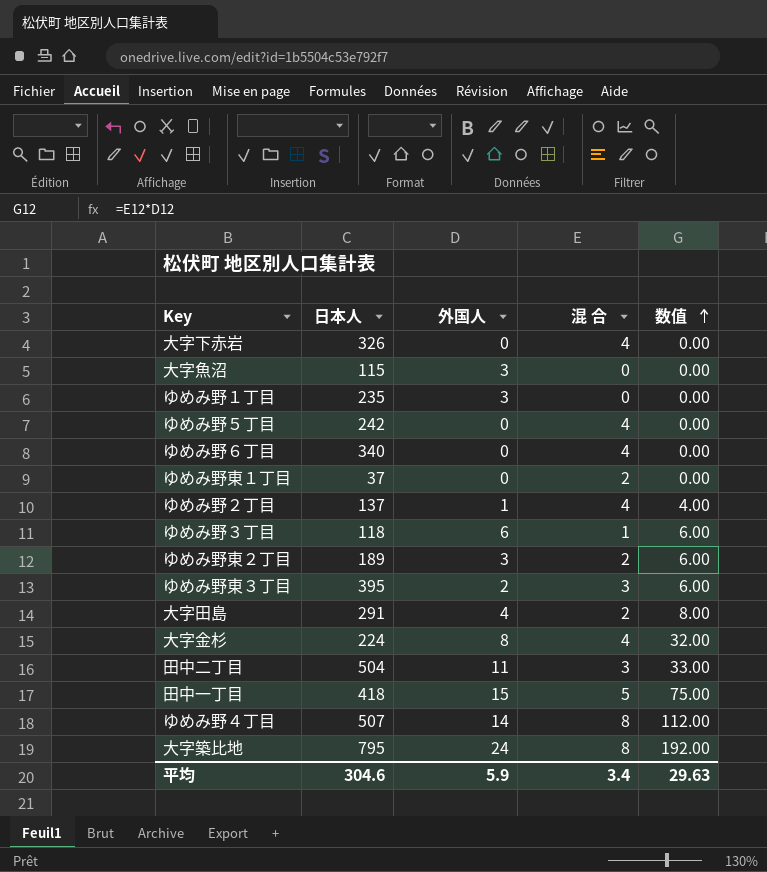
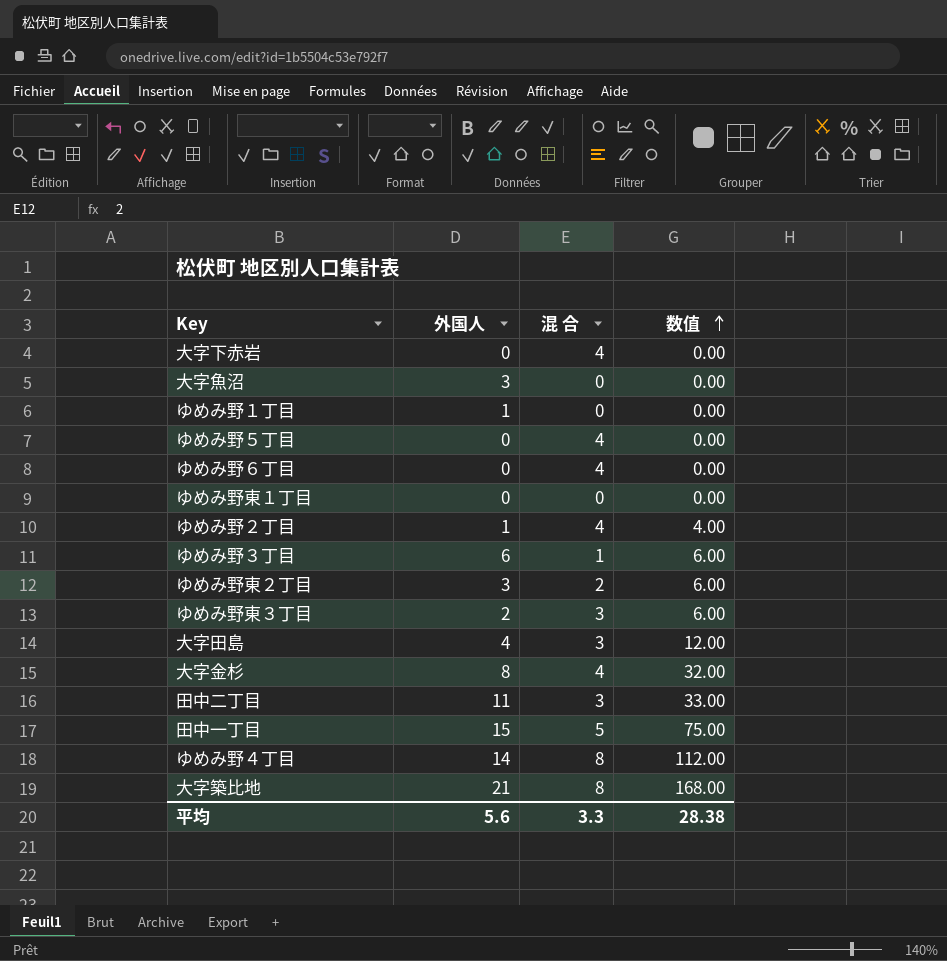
column 日本人 | position: 2 -> none
ゆめみ野１丁目 | 外国人: 3 -> 1
ゆめみ野東１丁目 | 混 合: 2 -> 0
大字田島 | 混 合: 2 -> 3
大字田島 | 数值: 8.00 -> 12.00
大字築比地 | 外国人: 24 -> 21
大字築比地 | 数值: 192.00 -> 168.00
平均 | 外国人: 5.9 -> 5.6
平均 | 混 合: 3.4 -> 3.3
平均 | 数值: 29.63 -> 28.38

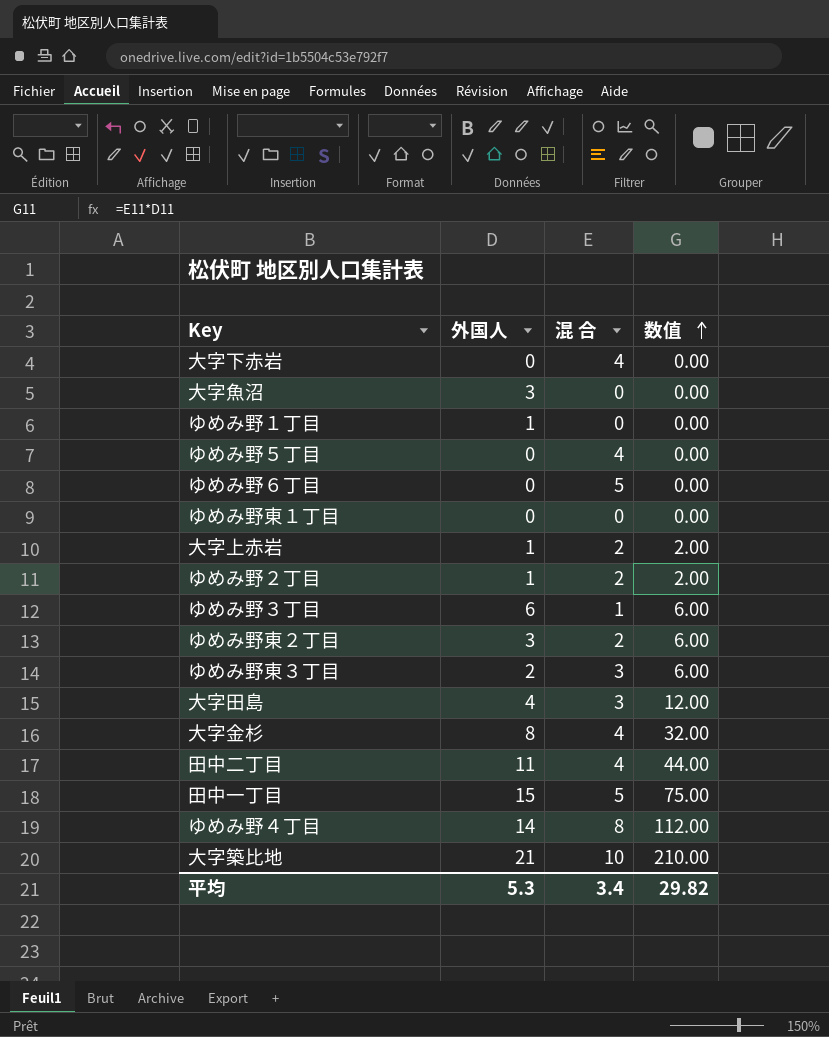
ゆめみ野６丁目 | 混 合: 4 -> 5
row 大字上赤岩: none -> 1 | 2 | 2.00
ゆめみ野２丁目 | 混 合: 4 -> 2
ゆめみ野２丁目 | 数值: 4.00 -> 2.00
田中二丁目 | 混 合: 3 -> 4
田中二丁目 | 数值: 33.00 -> 44.00
大字築比地 | 混 合: 8 -> 10
大字築比地 | 数值: 168.00 -> 210.00
平均 | 外国人: 5.6 -> 5.3
平均 | 混 合: 3.3 -> 3.4
平均 | 数值: 28.38 -> 29.82

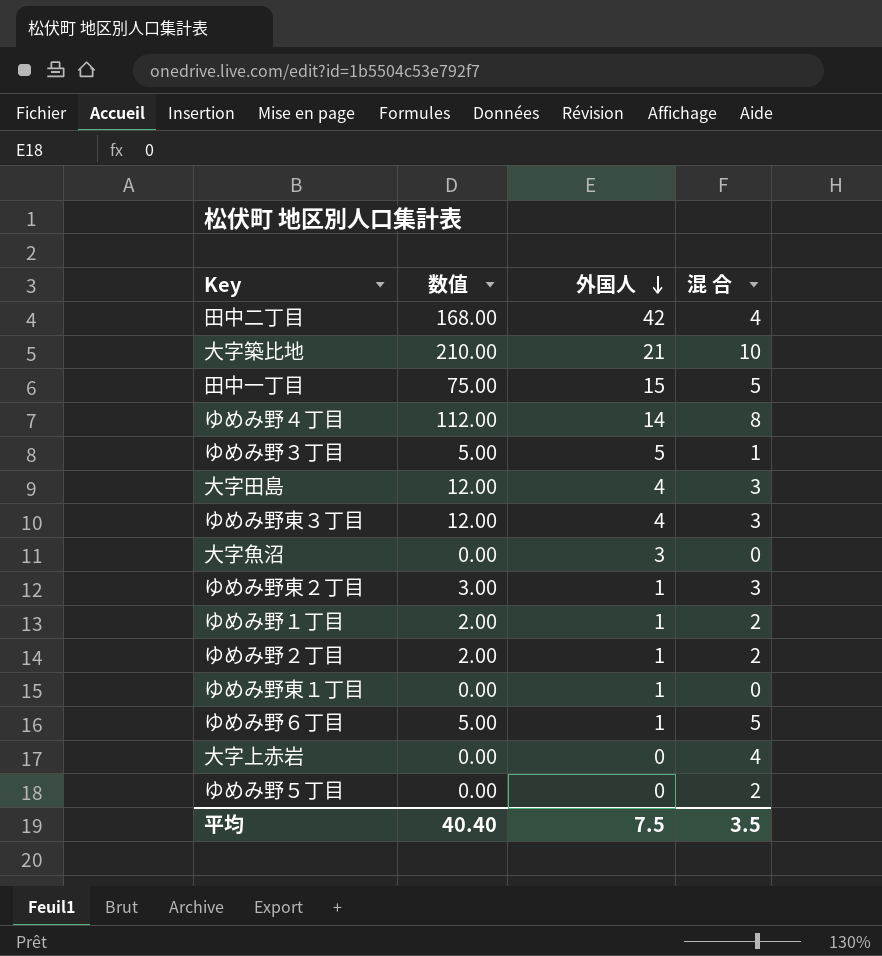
row order: 数值 ascending -> 外国人 descending
column 数值 | position: 4 -> 2
row 大字下赤岩: 0 | 4 | 0.00 -> none
row 大字金杉: 8 | 4 | 32.00 -> none
田中二丁目 | 数值: 44.00 -> 168.00
田中二丁目 | 外国人: 11 -> 42
ゆめみ野３丁目 | 数值: 6.00 -> 5.00
ゆめみ野３丁目 | 外国人: 6 -> 5
ゆめみ野東３丁目 | 数值: 6.00 -> 12.00
ゆめみ野東３丁目 | 外国人: 2 -> 4
ゆめみ野東２丁目 | 数值: 6.00 -> 3.00
ゆめみ野東２丁目 | 外国人: 3 -> 1
ゆめみ野東２丁目 | 混 合: 2 -> 3
ゆめみ野１丁目 | 数值: 0.00 -> 2.00
ゆめみ野１丁目 | 混 合: 0 -> 2
ゆめみ野東１丁目 | 外国人: 0 -> 1
ゆめみ野６丁目 | 数值: 0.00 -> 5.00
ゆめみ野６丁目 | 外国人: 0 -> 1
大字上赤岩 | 数值: 2.00 -> 0.00
大字上赤岩 | 外国人: 1 -> 0
大字上赤岩 | 混 合: 2 -> 4
ゆめみ野５丁目 | 混 合: 4 -> 2
平均 | 数值: 29.82 -> 40.40
平均 | 外国人: 5.3 -> 7.5
平均 | 混 合: 3.4 -> 3.5

